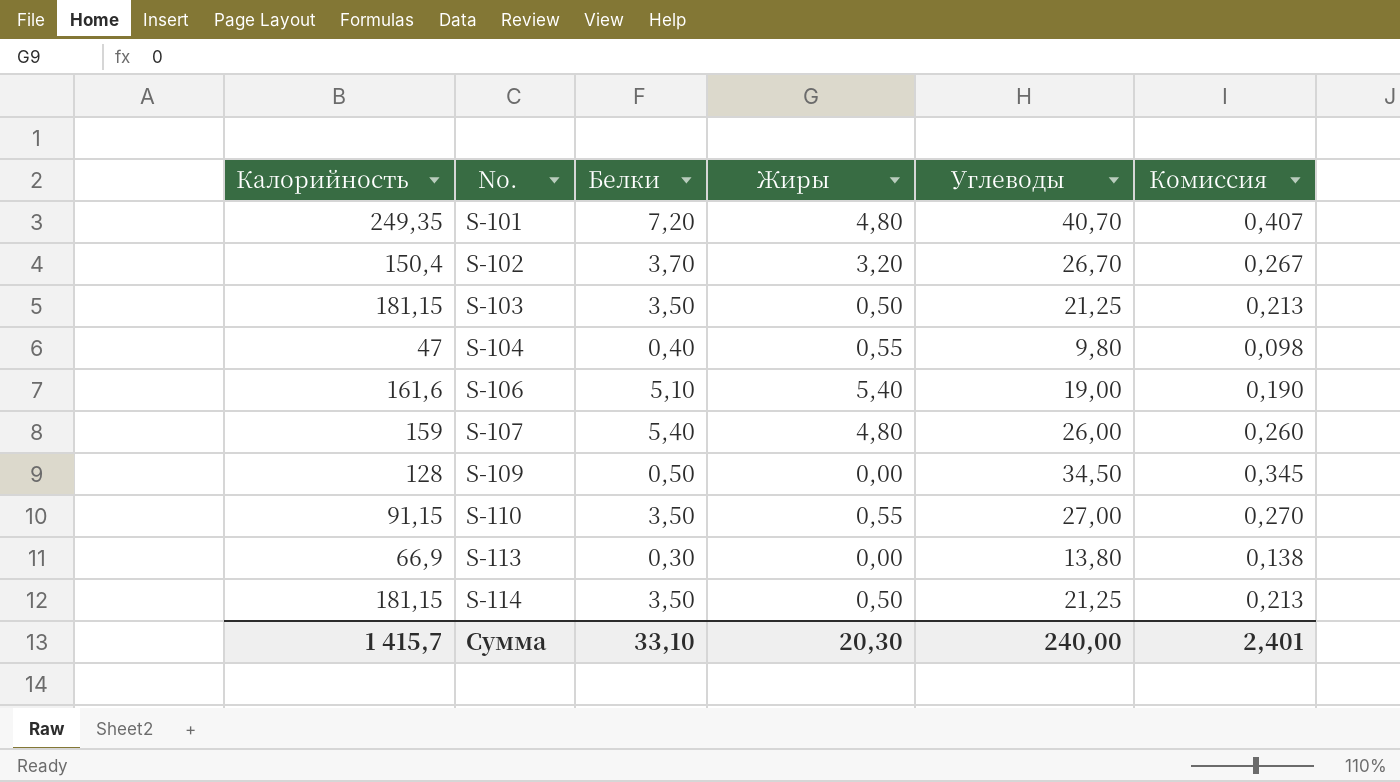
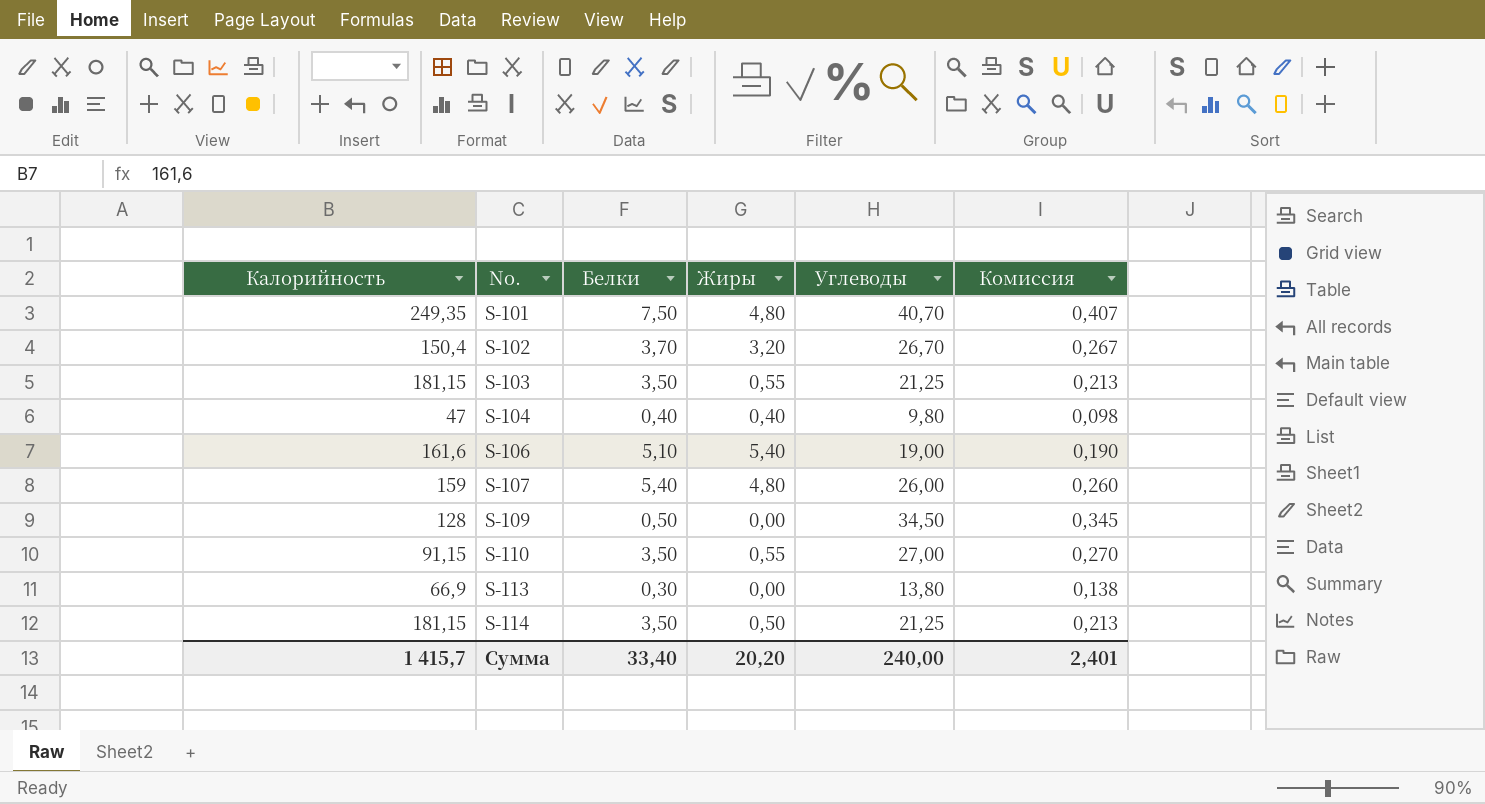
S-101 | Белки: 7,20 -> 7,50
S-103 | Жиры: 0,50 -> 0,55
S-104 | Жиры: 0,55 -> 0,40
Сумма | Белки: 33,10 -> 33,40
Сумма | Жиры: 20,30 -> 20,20

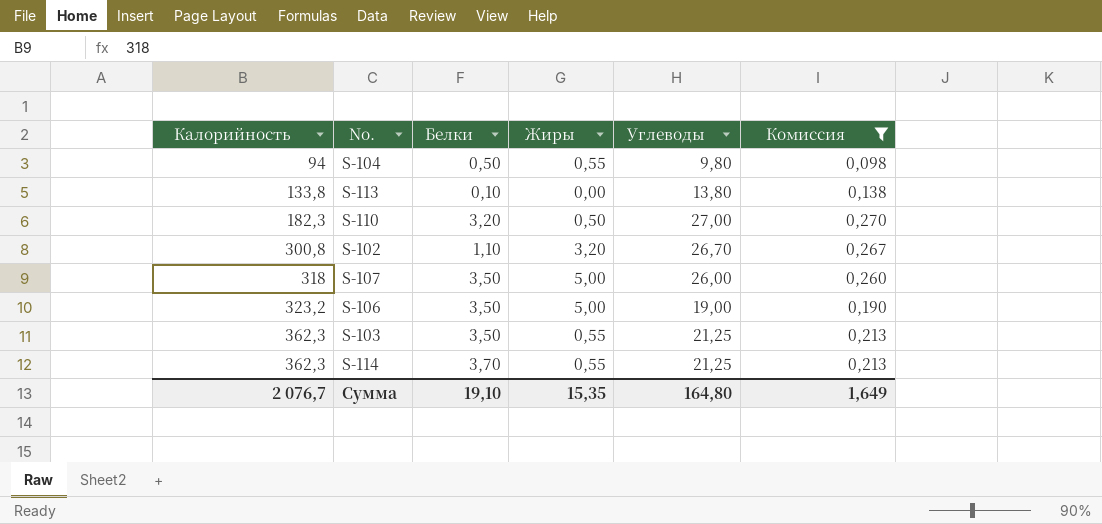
filter: none -> Комиссия <= 0,270
row order: No. ascending -> Калорийность ascending
S-104 | Калорийность: 47 -> 94
S-104 | Белки: 0,40 -> 0,50
S-104 | Жиры: 0,40 -> 0,55
S-113 | Калорийность: 66,9 -> 133,8
S-113 | Белки: 0,30 -> 0,10
S-110 | Калорийность: 91,15 -> 182,3
S-110 | Белки: 3,50 -> 3,20
S-110 | Жиры: 0,55 -> 0,50
S-102 | Калорийность: 150,4 -> 300,8
S-102 | Белки: 3,70 -> 1,10
S-107 | Калорийность: 159 -> 318
S-107 | Белки: 5,40 -> 3,50
S-107 | Жиры: 4,80 -> 5,00
S-106 | Калорийность: 161,6 -> 323,2
S-106 | Белки: 5,10 -> 3,50
S-106 | Жиры: 5,40 -> 5,00
S-103 | Калорийность: 181,15 -> 362,3
S-114 | Калорийность: 181,15 -> 362,3
S-114 | Белки: 3,50 -> 3,70
S-114 | Жиры: 0,50 -> 0,55
Сумма | Калорийность: 1 415,7 -> 2 076,7
Сумма | Белки: 33,40 -> 19,10
Сумма | Жиры: 20,20 -> 15,35
Сумма | Углеводы: 240,00 -> 164,80
Сумма | Комиссия: 2,401 -> 1,649

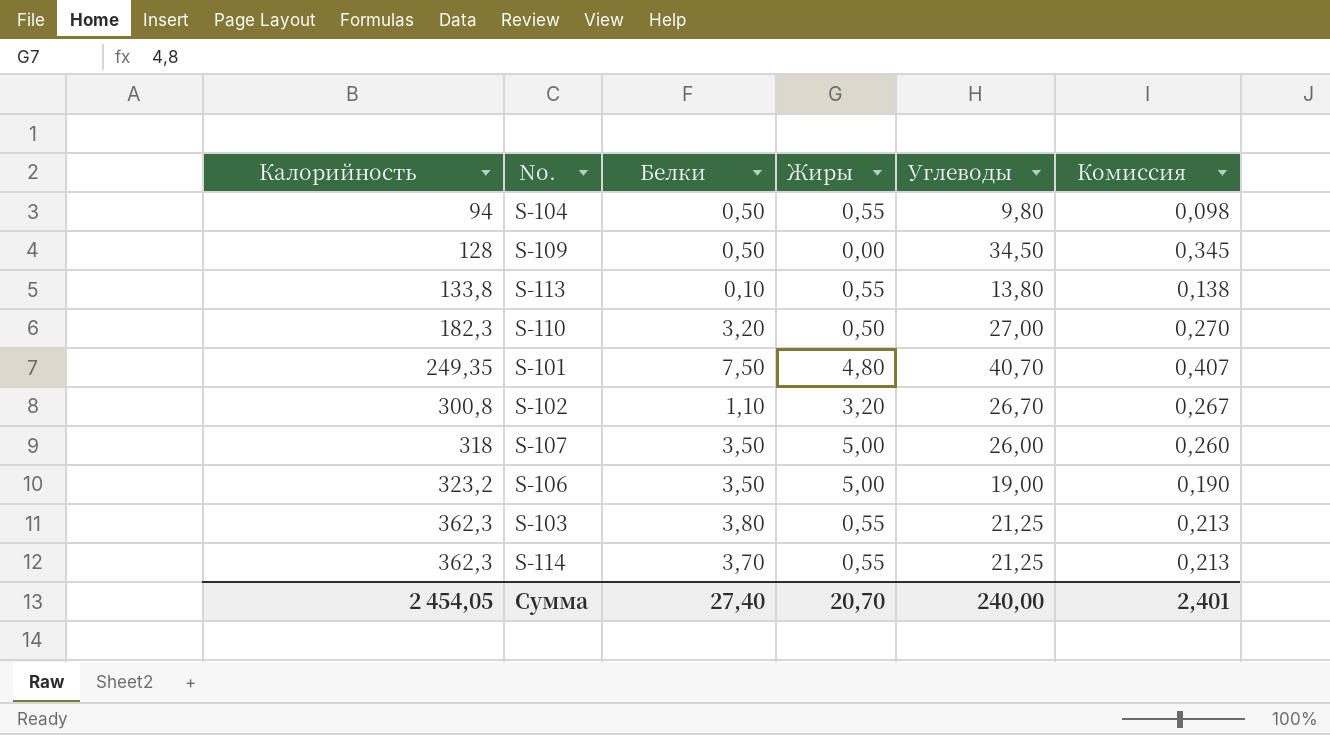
filter: Комиссия <= 0,270 -> none
S-113 | Жиры: 0,00 -> 0,55
S-103 | Белки: 3,50 -> 3,80
Сумма | Калорийность: 2 076,7 -> 2 454,05
Сумма | Белки: 19,10 -> 27,40
Сумма | Жиры: 15,35 -> 20,70
Сумма | Углеводы: 164,80 -> 240,00
Сумма | Комиссия: 1,649 -> 2,401

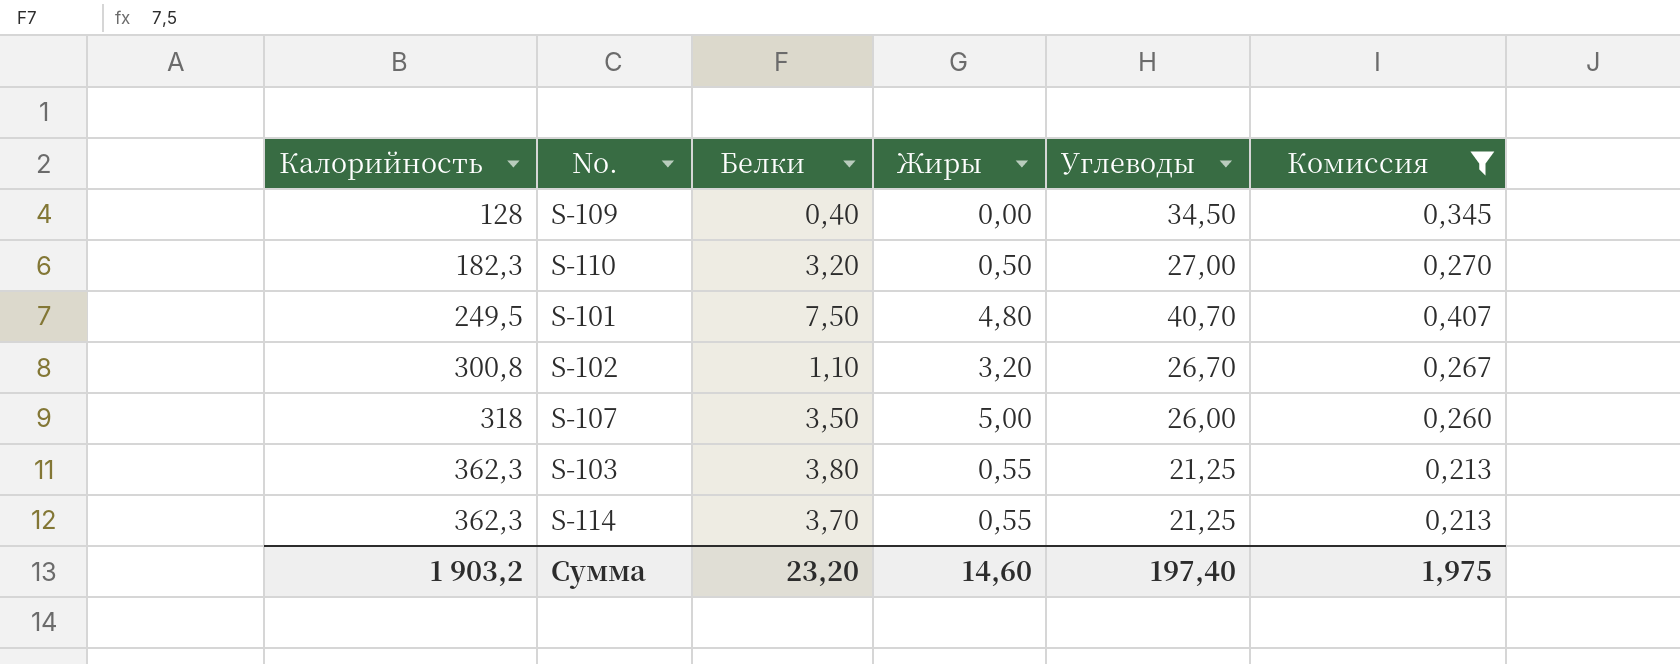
filter: none -> Комиссия >= 0,213
S-109 | Белки: 0,50 -> 0,40
S-101 | Калорийность: 249,35 -> 249,5
Сумма | Калорийность: 2 454,05 -> 1 903,2
Сумма | Белки: 27,40 -> 23,20
Сумма | Жиры: 20,70 -> 14,60
Сумма | Углеводы: 240,00 -> 197,40
Сумма | Комиссия: 2,401 -> 1,975

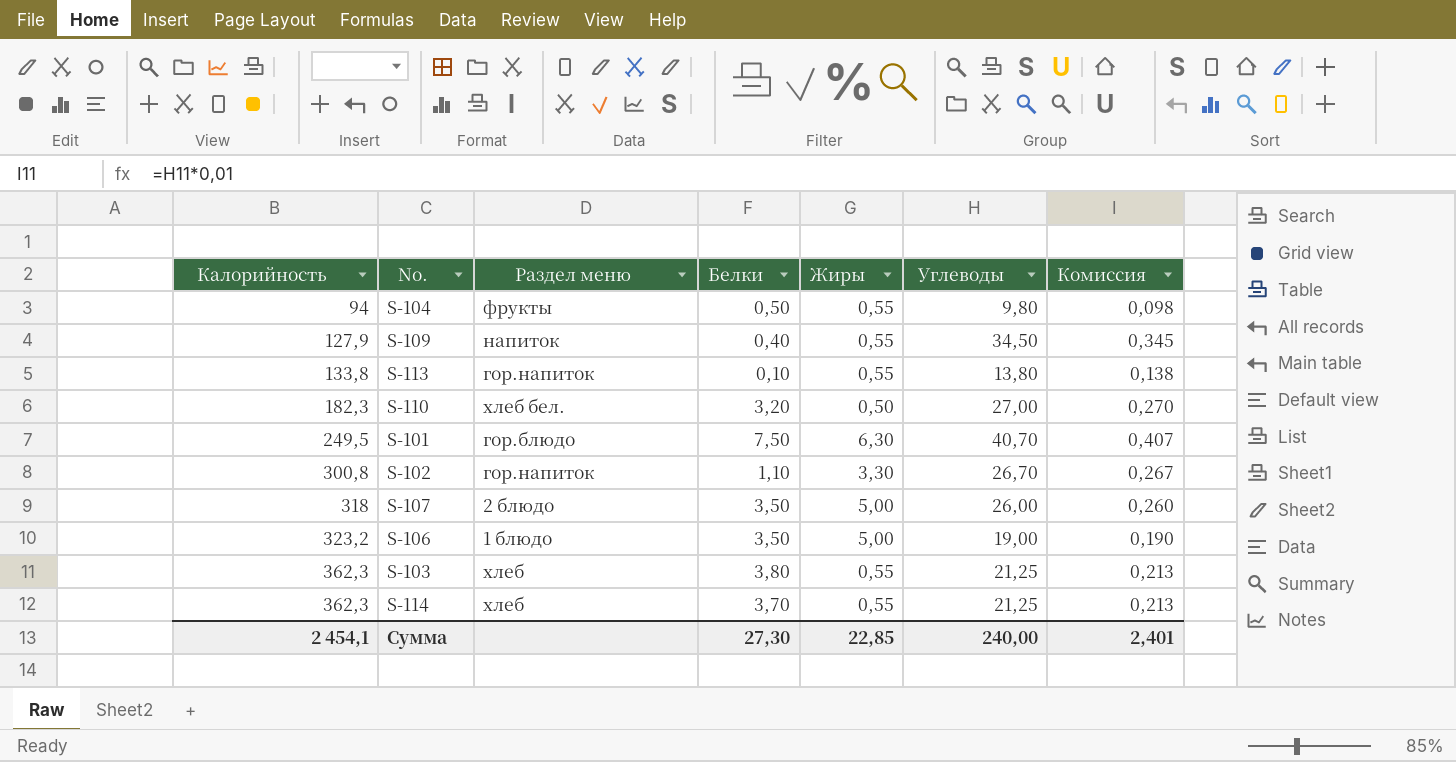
filter: Комиссия >= 0,213 -> none
column Раздел меню | position: none -> 3
S-109 | Калорийность: 128 -> 127,9
S-109 | Жиры: 0,00 -> 0,55
S-101 | Жиры: 4,80 -> 6,30
S-102 | Жиры: 3,20 -> 3,30
Сумма | Калорийность: 1 903,2 -> 2 454,1
Сумма | Белки: 23,20 -> 27,30
Сумма | Жиры: 14,60 -> 22,85
Сумма | Углеводы: 197,40 -> 240,00
Сумма | Комиссия: 1,975 -> 2,401

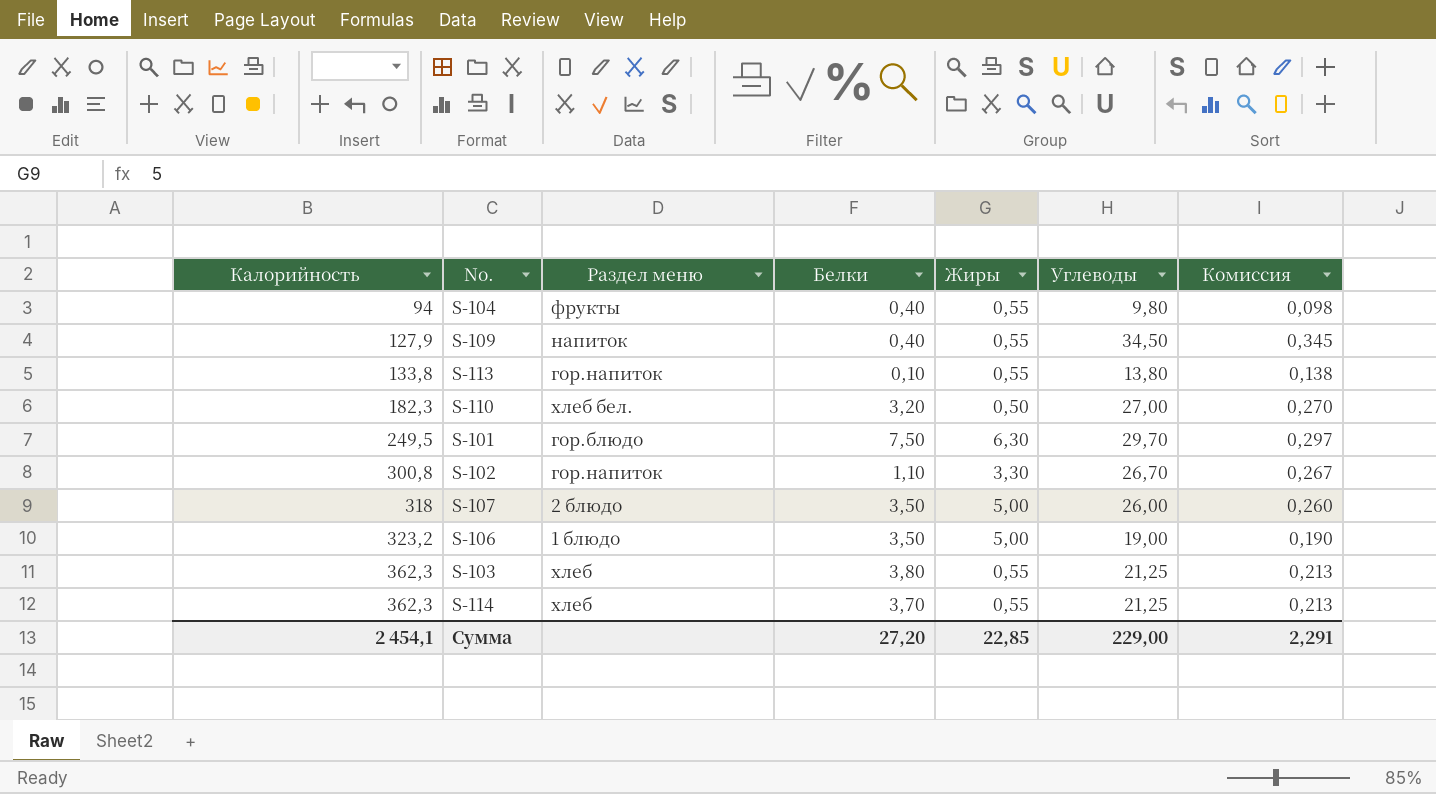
S-104 | Белки: 0,50 -> 0,40
S-101 | Углеводы: 40,70 -> 29,70
S-101 | Комиссия: 0,407 -> 0,297
Сумма | Белки: 27,30 -> 27,20
Сумма | Углеводы: 240,00 -> 229,00
Сумма | Комиссия: 2,401 -> 2,291

